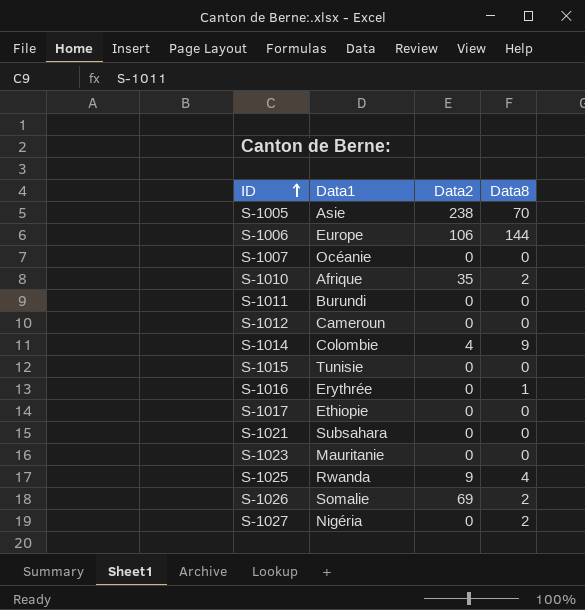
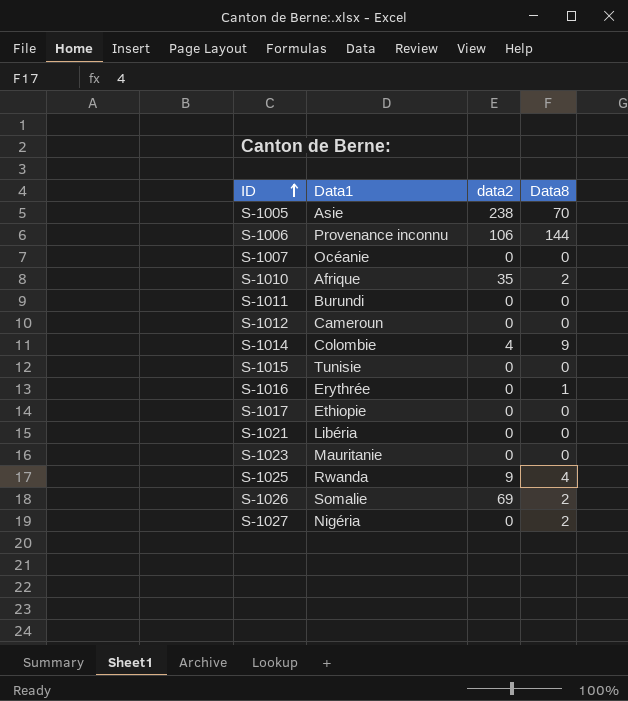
column name: Data2 -> data2
S-1006 | Data1: Europe -> Provenance inconnu
S-1021 | Data1: Subsahara -> Libéria

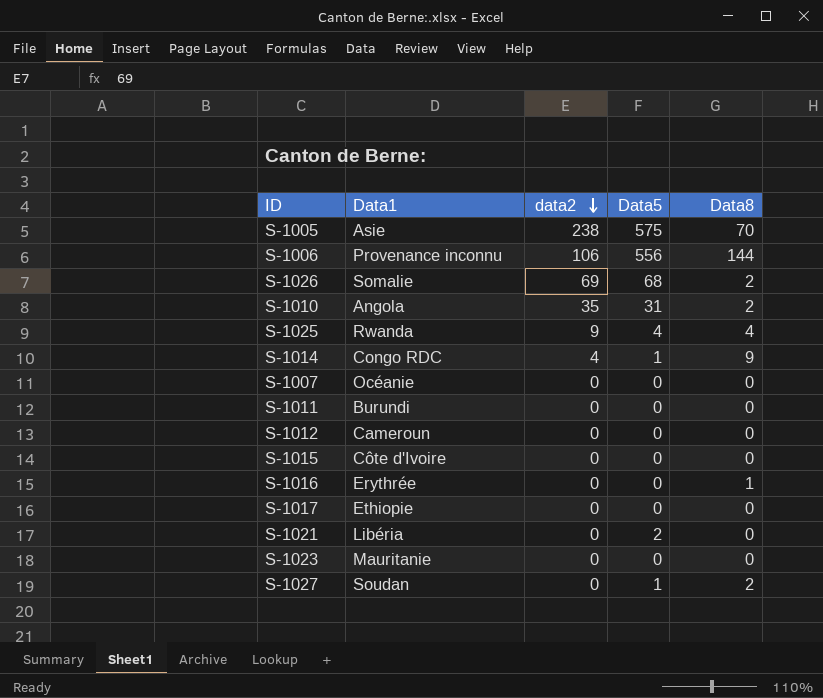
row order: ID ascending -> data2 descending
column Data5 | position: none -> 4
S-1010 | Data1: Afrique -> Angola
S-1014 | Data1: Colombie -> Congo RDC
S-1015 | Data1: Tunisie -> Côte d'Ivoire
S-1027 | Data1: Nigéria -> Soudan

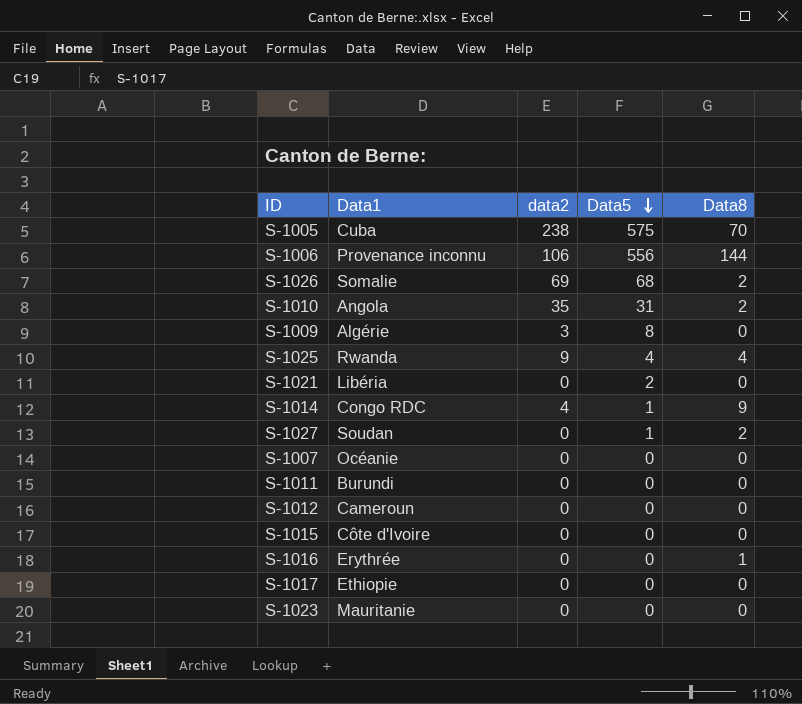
row order: data2 descending -> Data5 descending
S-1005 | Data1: Asie -> Cuba
row S-1009: none -> Algérie | 3 | 8 | 0

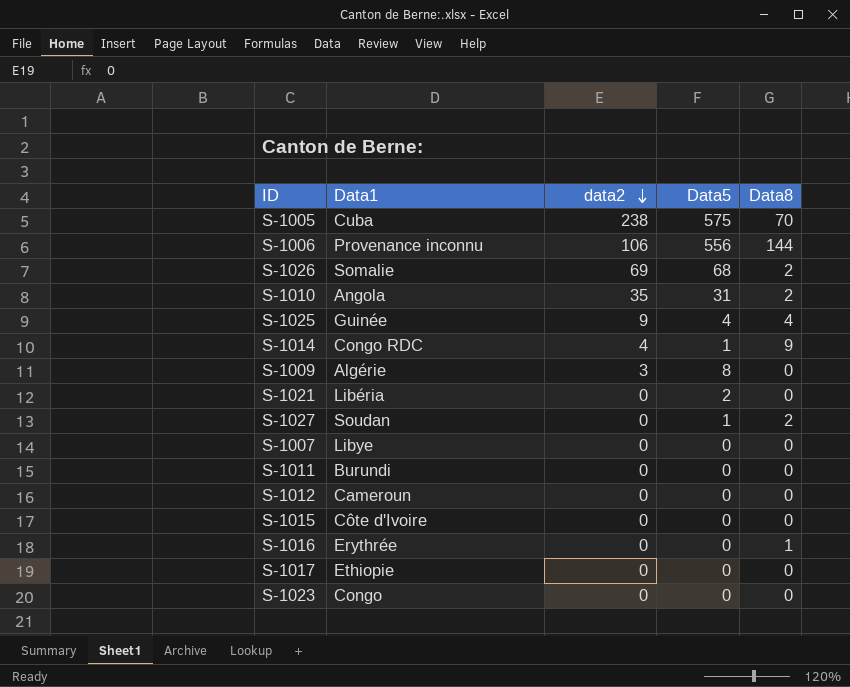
row order: Data5 descending -> data2 descending
S-1025 | Data1: Rwanda -> Guinée
S-1007 | Data1: Océanie -> Libye
S-1023 | Data1: Mauritanie -> Congo

